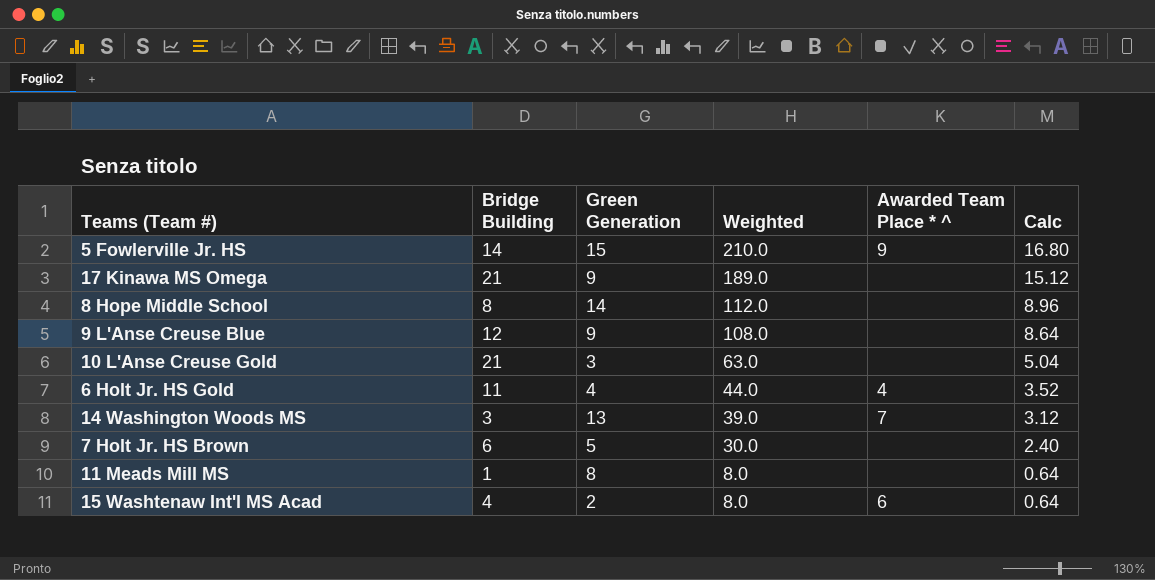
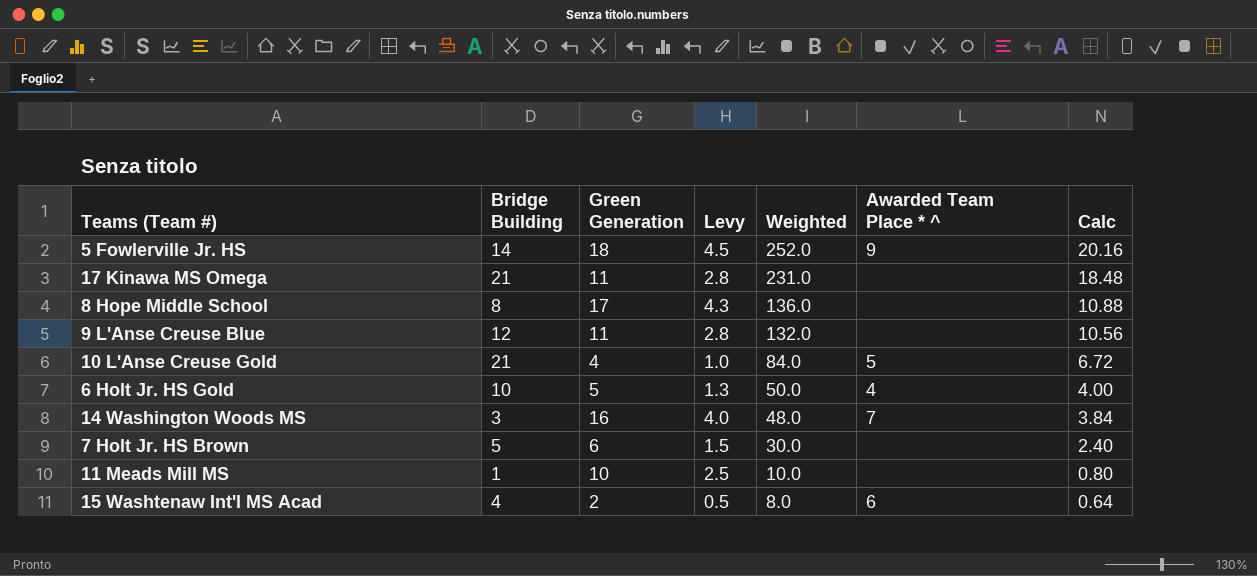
column Levy | formula: none -> [Green Generation] * 0.25
5 Fowlerville Jr. HS | Green Generation: 15 -> 18
5 Fowlerville Jr. HS | Weighted: 210.0 -> 252.0
5 Fowlerville Jr. HS | Calc: 16.80 -> 20.16
17 Kinawa MS Omega | Green Generation: 9 -> 11
17 Kinawa MS Omega | Weighted: 189.0 -> 231.0
17 Kinawa MS Omega | Calc: 15.12 -> 18.48
8 Hope Middle School | Green Generation: 14 -> 17
8 Hope Middle School | Weighted: 112.0 -> 136.0
8 Hope Middle School | Calc: 8.96 -> 10.88
9 L'Anse Creuse Blue | Green Generation: 9 -> 11
9 L'Anse Creuse Blue | Weighted: 108.0 -> 132.0
9 L'Anse Creuse Blue | Calc: 8.64 -> 10.56
10 L'Anse Creuse Gold | Green Generation: 3 -> 4
10 L'Anse Creuse Gold | Weighted: 63.0 -> 84.0
10 L'Anse Creuse Gold | Awarded Team Place * ^: none -> 5
10 L'Anse Creuse Gold | Calc: 5.04 -> 6.72
6 Holt Jr. HS Gold | Bridge Building: 11 -> 10
6 Holt Jr. HS Gold | Green Generation: 4 -> 5
6 Holt Jr. HS Gold | Weighted: 44.0 -> 50.0
6 Holt Jr. HS Gold | Calc: 3.52 -> 4.00
14 Washington Woods MS | Green Generation: 13 -> 16
14 Washington Woods MS | Weighted: 39.0 -> 48.0
14 Washington Woods MS | Calc: 3.12 -> 3.84
7 Holt Jr. HS Brown | Bridge Building: 6 -> 5
7 Holt Jr. HS Brown | Green Generation: 5 -> 6
11 Meads Mill MS | Green Generation: 8 -> 10
11 Meads Mill MS | Weighted: 8.0 -> 10.0
11 Meads Mill MS | Calc: 0.64 -> 0.80

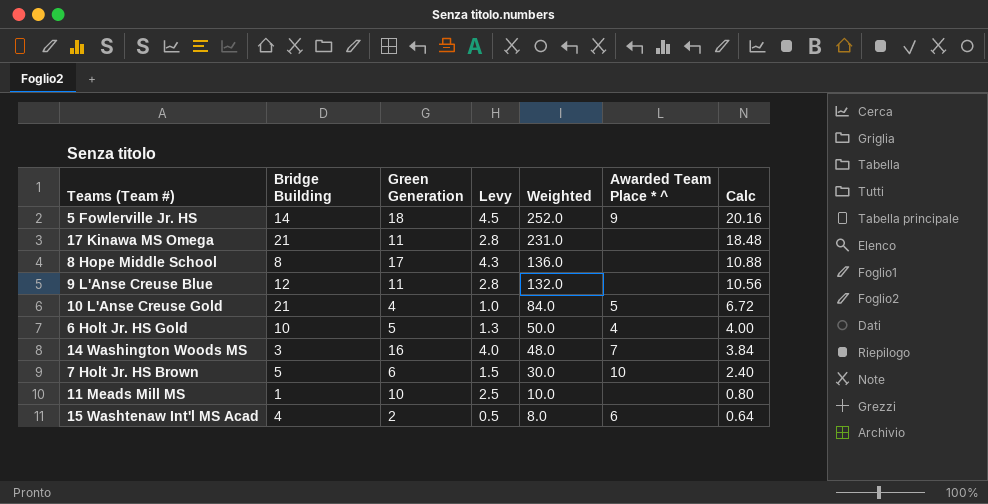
7 Holt Jr. HS Brown | Awarded Team Place * ^: none -> 10

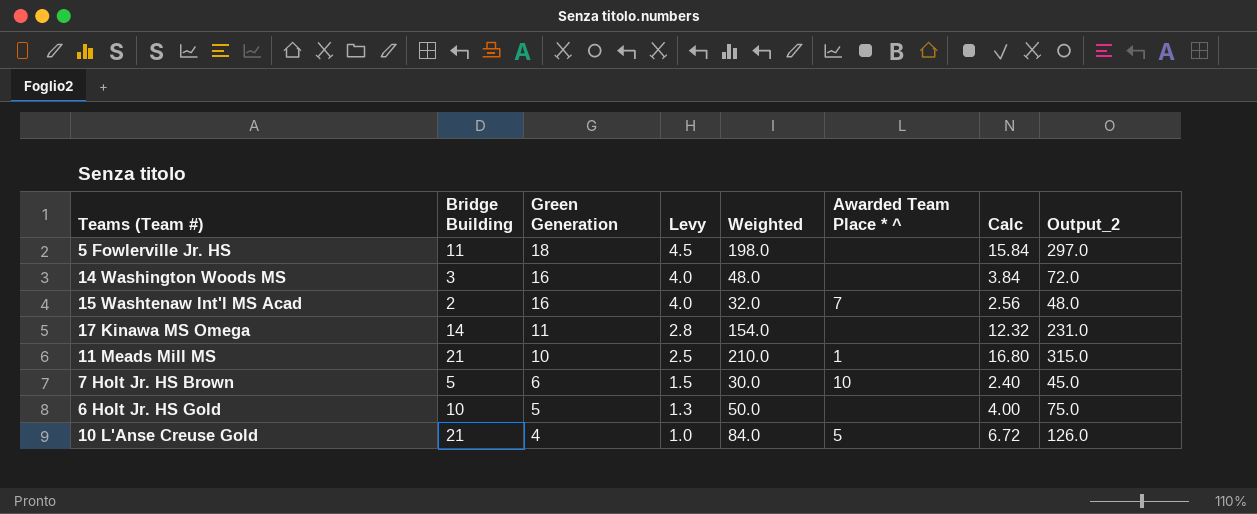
row order: Weighted descending -> Green Generation descending
column Output_2 | formula: none -> [Weighted] * 1.5
row 8 Hope Middle School: 8 | 17 | 4.3 | 136.0 | none | 10.88 -> none
row 9 L'Anse Creuse Blue: 12 | 11 | 2.8 | 132.0 | none | 10.56 -> none
5 Fowlerville Jr. HS | Bridge Building: 14 -> 11
5 Fowlerville Jr. HS | Weighted: 252.0 -> 198.0
5 Fowlerville Jr. HS | Awarded Team Place * ^: 9 -> none
5 Fowlerville Jr. HS | Calc: 20.16 -> 15.84
14 Washington Woods MS | Awarded Team Place * ^: 7 -> none
15 Washtenaw Int'l MS Acad | Bridge Building: 4 -> 2
15 Washtenaw Int'l MS Acad | Green Generation: 2 -> 16
15 Washtenaw Int'l MS Acad | Levy: 0.5 -> 4.0
15 Washtenaw Int'l MS Acad | Weighted: 8.0 -> 32.0
15 Washtenaw Int'l MS Acad | Awarded Team Place * ^: 6 -> 7
15 Washtenaw Int'l MS Acad | Calc: 0.64 -> 2.56
17 Kinawa MS Omega | Bridge Building: 21 -> 14
17 Kinawa MS Omega | Weighted: 231.0 -> 154.0
17 Kinawa MS Omega | Calc: 18.48 -> 12.32
11 Meads Mill MS | Bridge Building: 1 -> 21
11 Meads Mill MS | Weighted: 10.0 -> 210.0
11 Meads Mill MS | Awarded Team Place * ^: none -> 1
11 Meads Mill MS | Calc: 0.80 -> 16.80
6 Holt Jr. HS Gold | Awarded Team Place * ^: 4 -> none

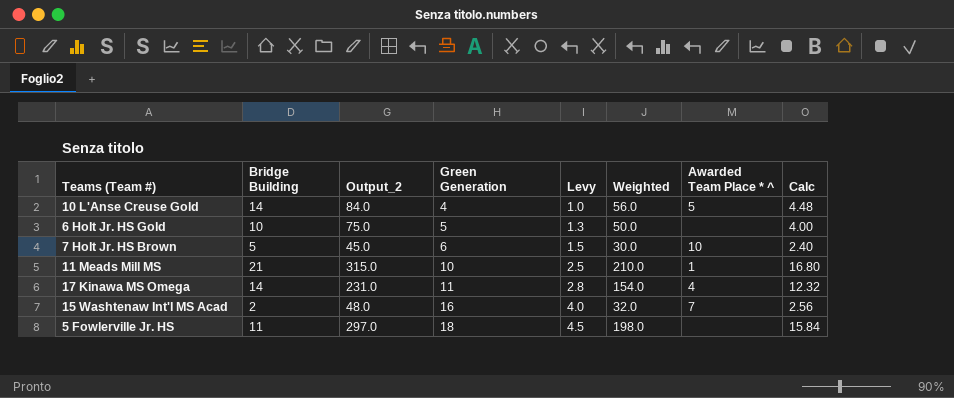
row order: Green Generation descending -> Green Generation ascending
column Output_2 | position: 8 -> 3
row 14 Washington Woods MS: 3 | 16 | 4.0 | 48.0 | none | 3.84 | 72.0 -> none
10 L'Anse Creuse Gold | Bridge Building: 21 -> 14
10 L'Anse Creuse Gold | Output_2: 126.0 -> 84.0
10 L'Anse Creuse Gold | Weighted: 84.0 -> 56.0
10 L'Anse Creuse Gold | Calc: 6.72 -> 4.48
17 Kinawa MS Omega | Awarded Team Place * ^: none -> 4

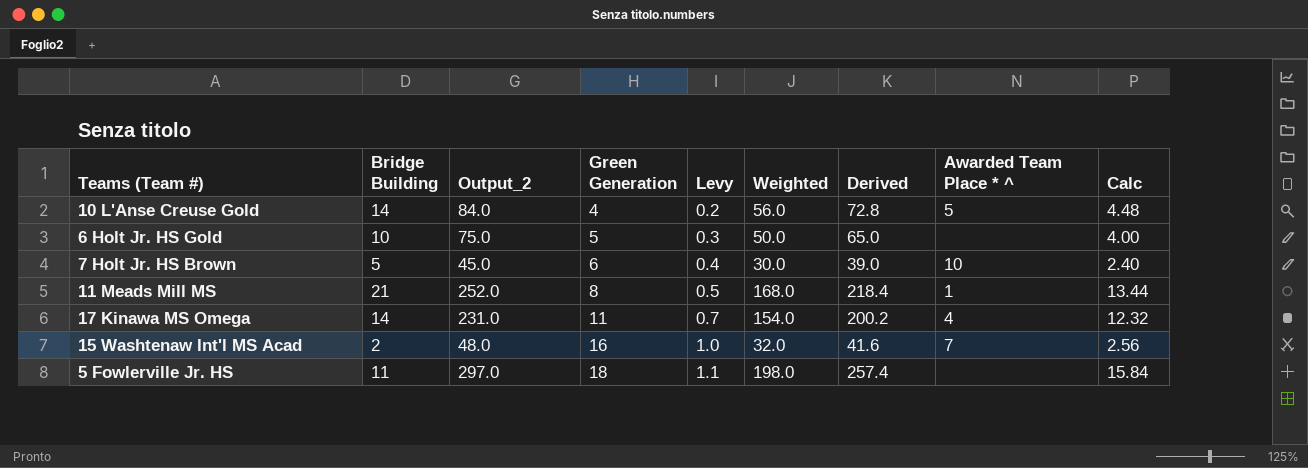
column Levy | formula: [Green Generation] * 0.25 -> [Green Generation] * 0.06
column Derived | formula: none -> [Weighted] * 1.3
11 Meads Mill MS | Output_2: 315.0 -> 252.0
11 Meads Mill MS | Green Generation: 10 -> 8
11 Meads Mill MS | Weighted: 210.0 -> 168.0
11 Meads Mill MS | Calc: 16.80 -> 13.44

